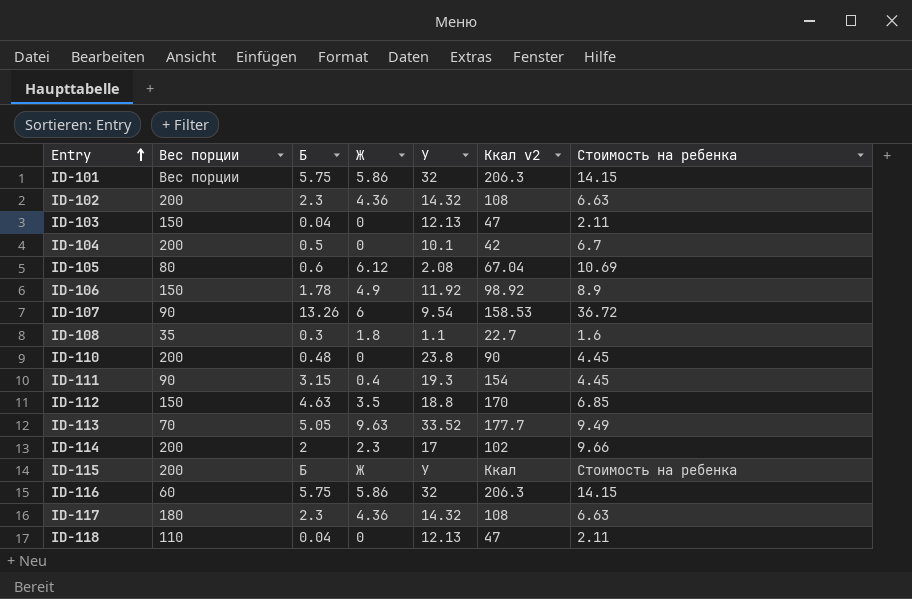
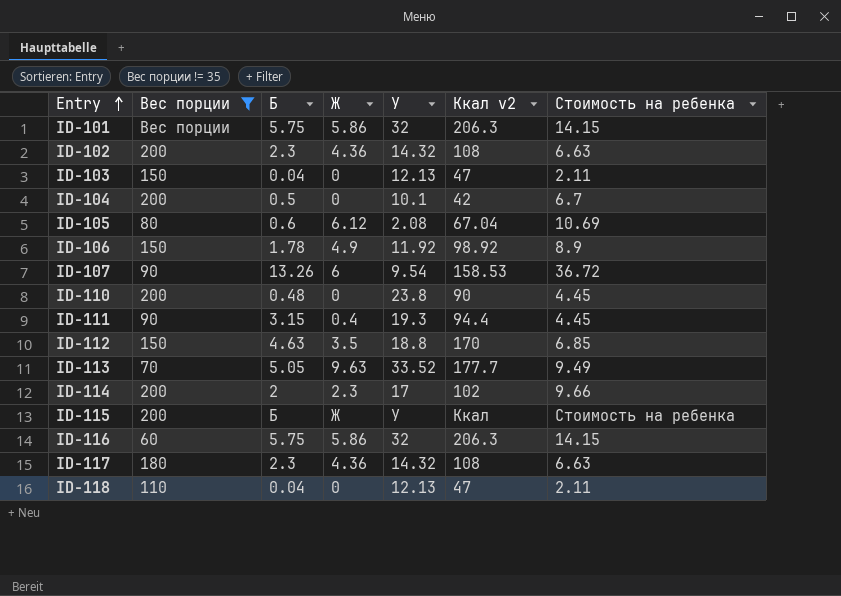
filter: none -> Вес порции != 35
ID-111 | Ккал v2: 154 -> 94.4

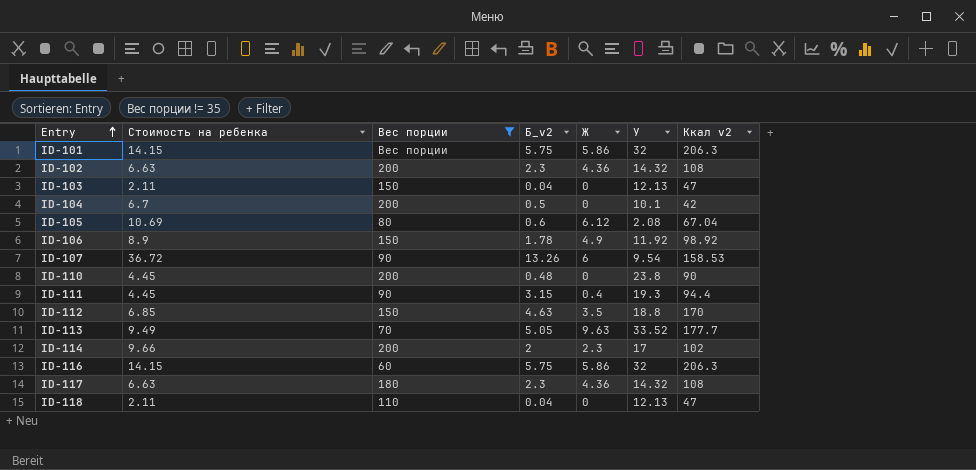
column Стоимость на ребенка | position: 7 -> 2
column name: Б -> Б_v2
row ID-115: 200 | Б | Ж | У | Ккал | Стоимость на ребенка -> none

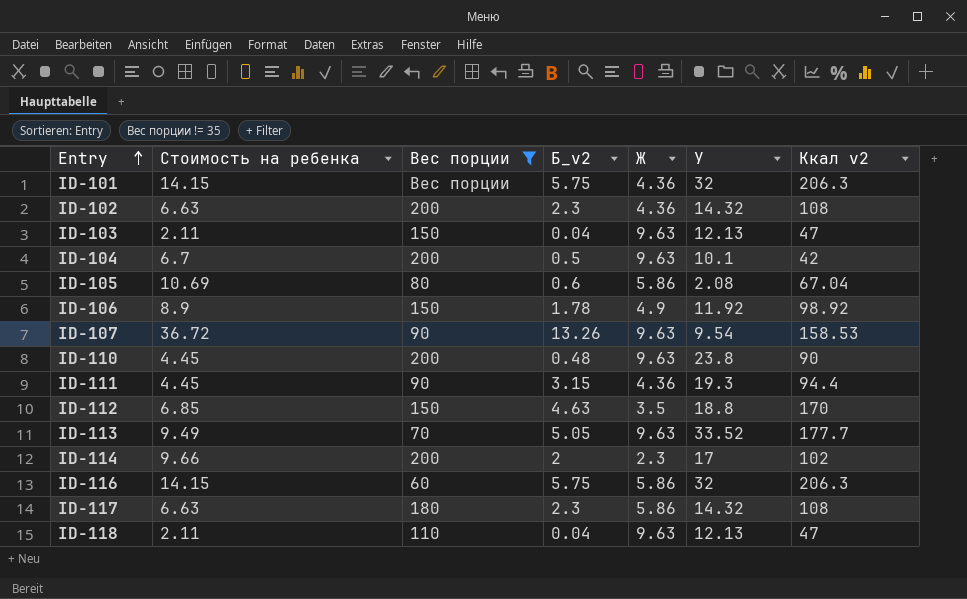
ID-101 | Ж: 5.86 -> 4.36
ID-103 | Ж: 0 -> 9.63
ID-104 | Ж: 0 -> 9.63
ID-105 | Ж: 6.12 -> 5.86
ID-107 | Ж: 6 -> 9.63
ID-110 | Ж: 0 -> 9.63
ID-111 | Ж: 0.4 -> 4.36
ID-117 | Ж: 4.36 -> 5.86
ID-118 | Ж: 0 -> 9.63

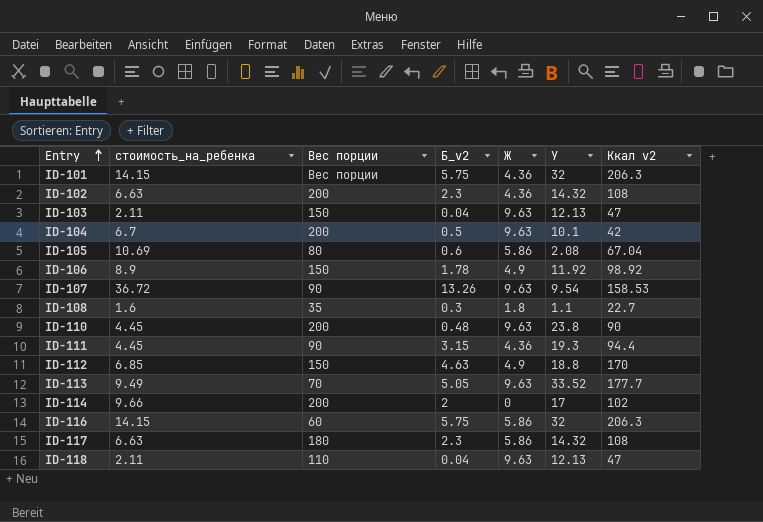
filter: Вес порции != 35 -> none
column name: Стоимость на ребенка -> стоимость_на_ребенка
ID-112 | Ж: 3.5 -> 4.9
ID-114 | Ж: 2.3 -> 0

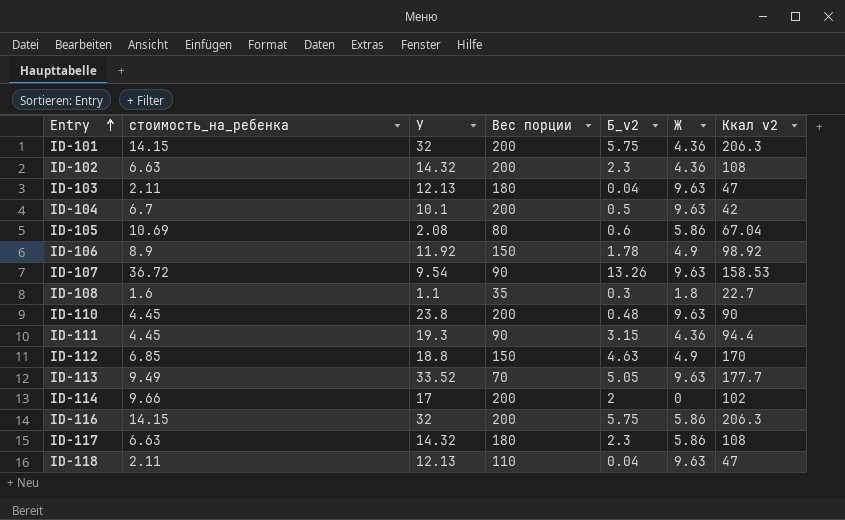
column У | position: 6 -> 3
ID-101 | Вес порции: Вес порции -> 200
ID-103 | Вес порции: 150 -> 180
ID-116 | Вес порции: 60 -> 200

